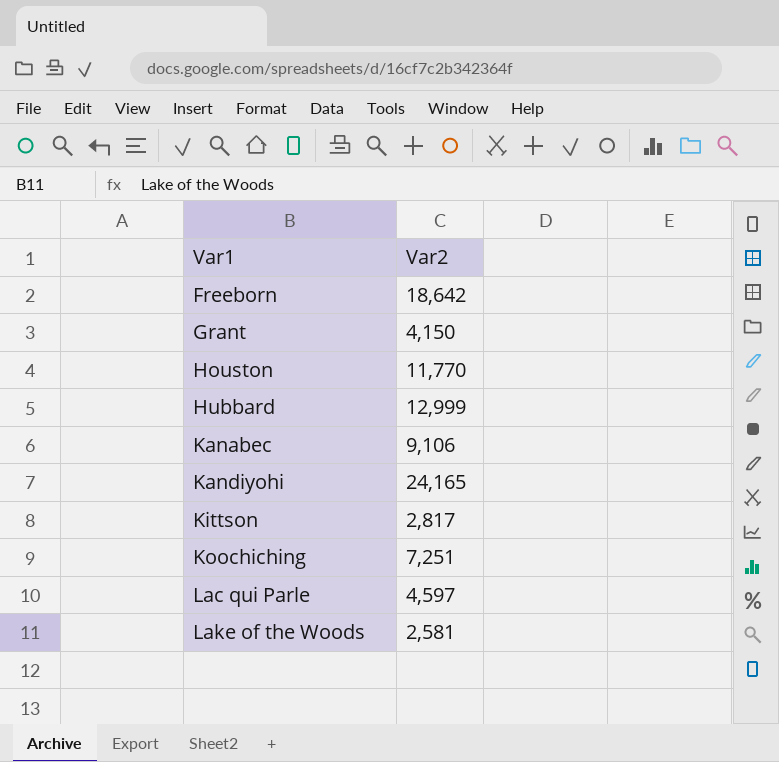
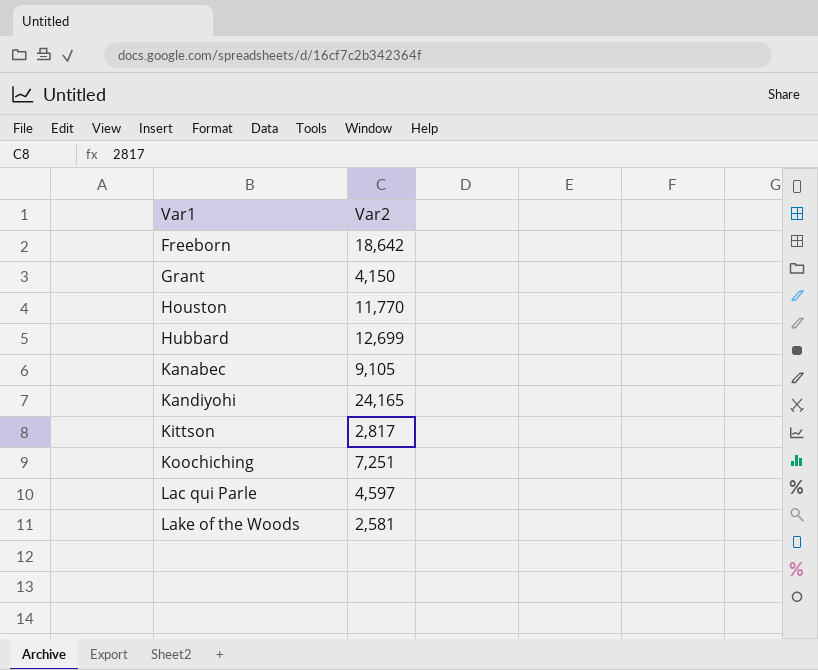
Hubbard | Var2: 12,999 -> 12,699
Kanabec | Var2: 9,106 -> 9,105

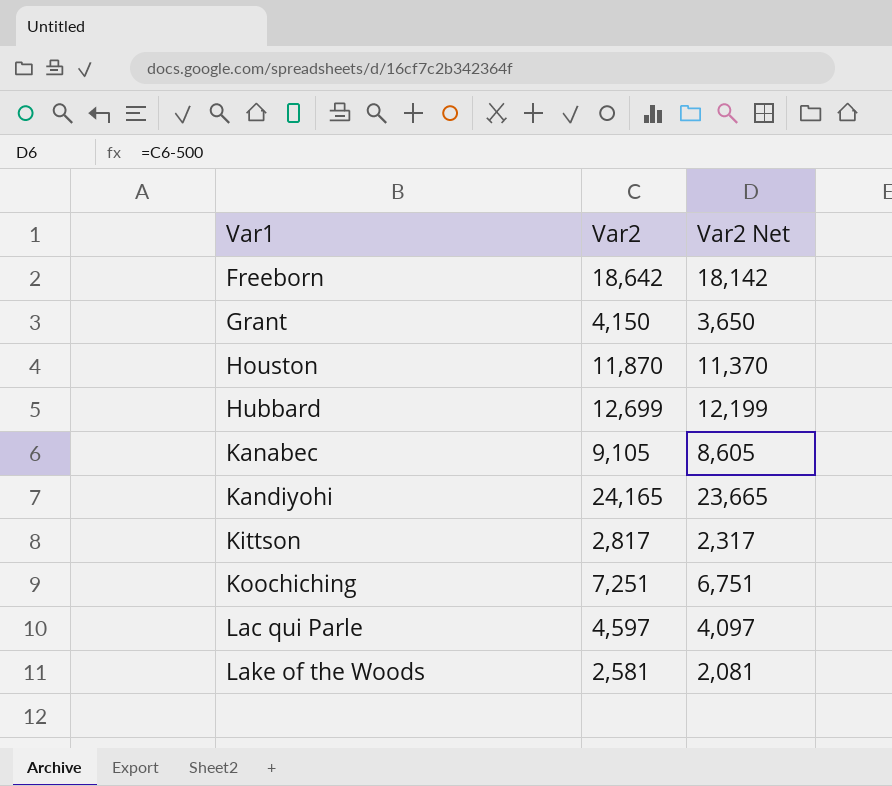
column Var2 Net | formula: none -> [Var2] - 500
Houston | Var2: 11,770 -> 11,870

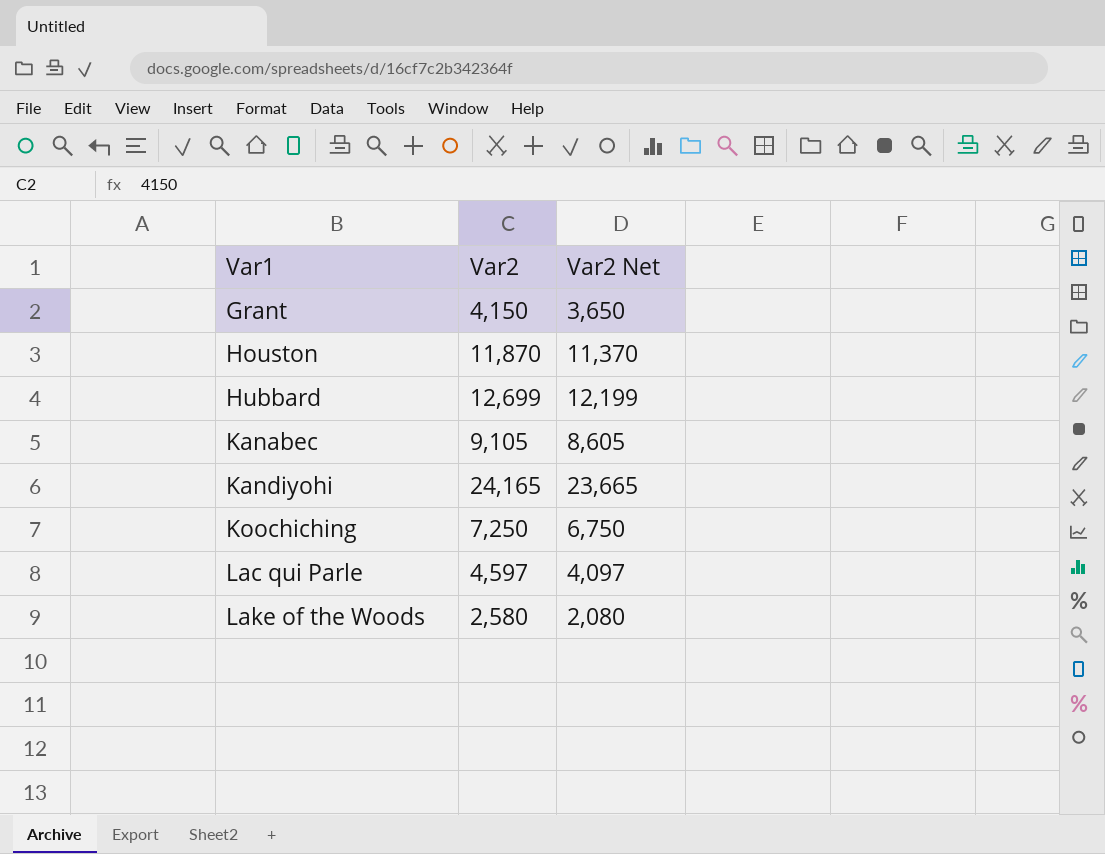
row Freeborn: 18,642 | 18,142 -> none
row Kittson: 2,817 | 2,317 -> none
Koochiching | Var2: 7,251 -> 7,250
Koochiching | Var2 Net: 6,751 -> 6,750
Lake of the Woods | Var2: 2,581 -> 2,580
Lake of the Woods | Var2 Net: 2,081 -> 2,080

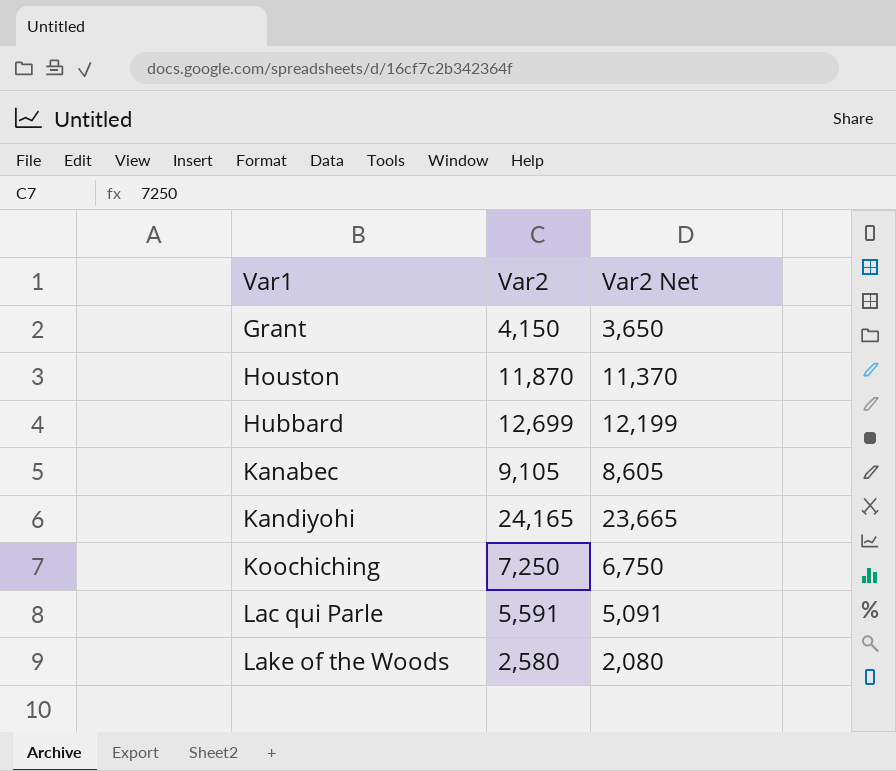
Lac qui Parle | Var2: 4,597 -> 5,591
Lac qui Parle | Var2 Net: 4,097 -> 5,091

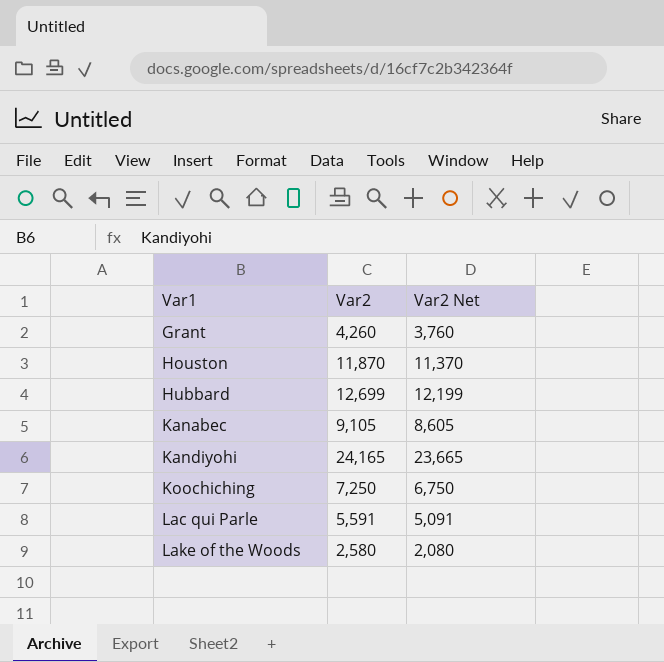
Grant | Var2: 4,150 -> 4,260
Grant | Var2 Net: 3,650 -> 3,760

